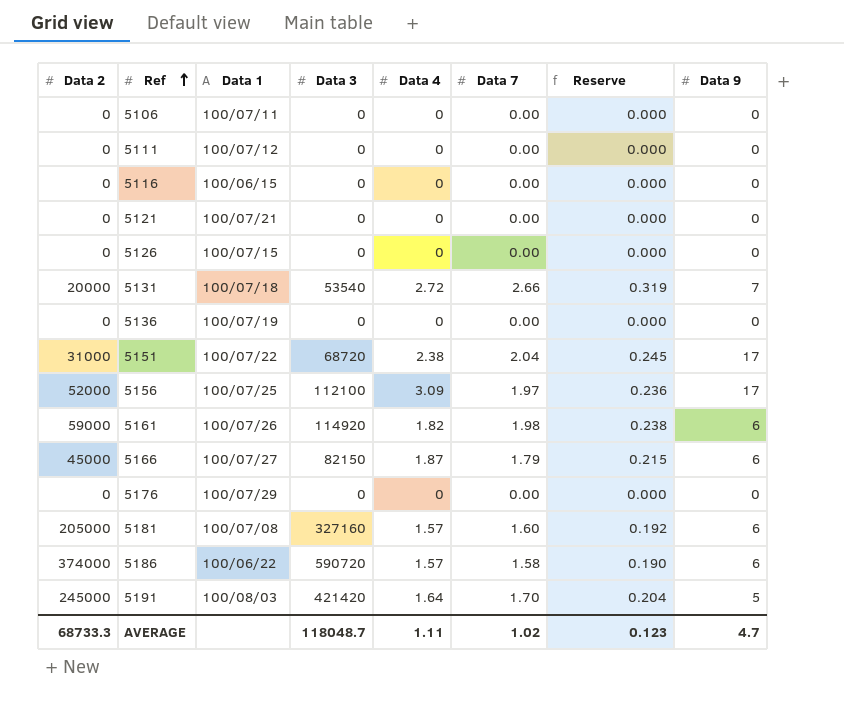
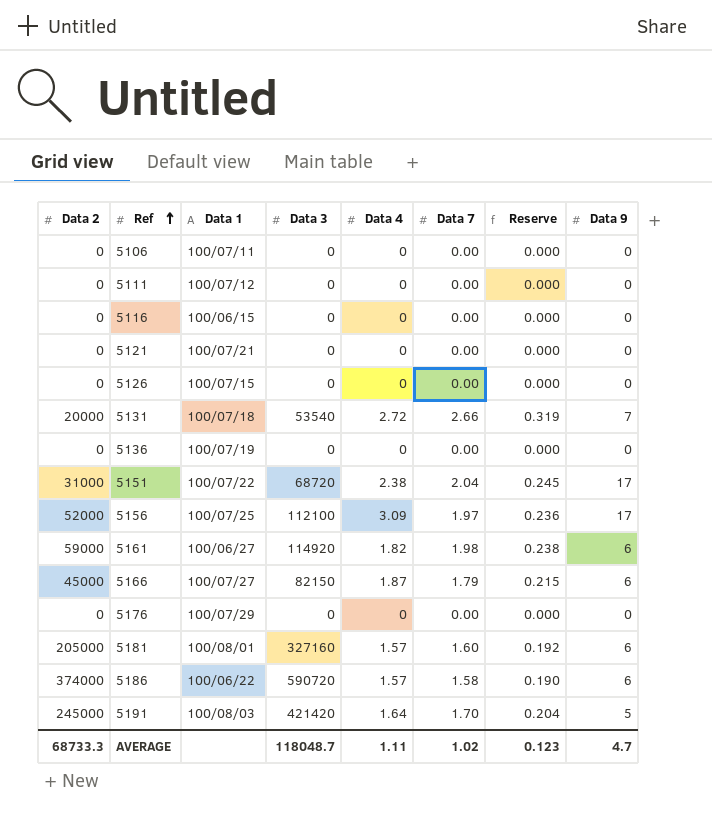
5161 | Data 1: 100/07/26 -> 100/06/27
5181 | Data 1: 100/07/08 -> 100/08/01

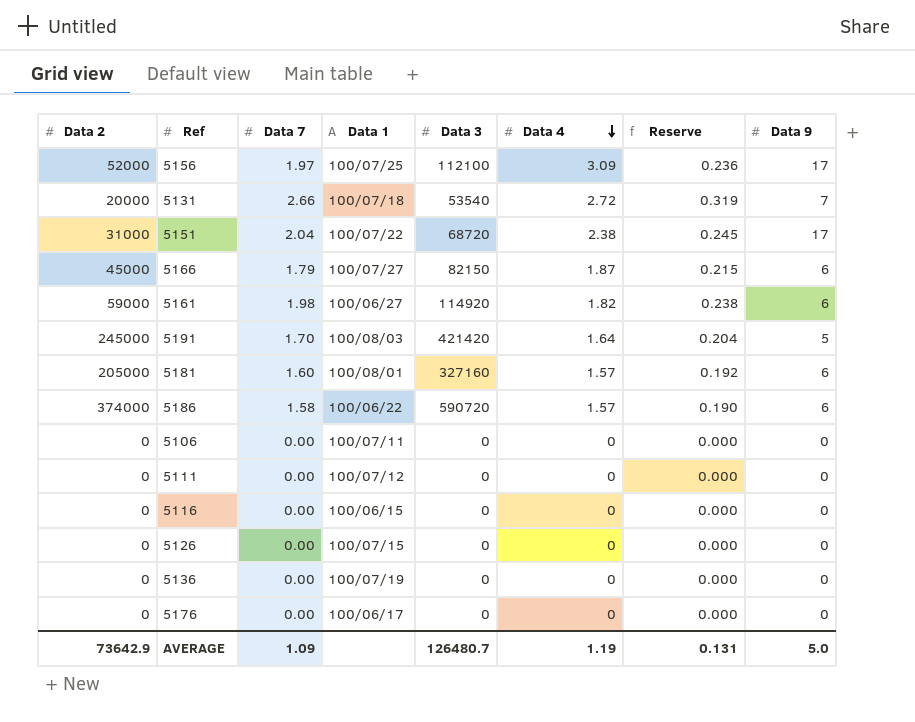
row order: Ref ascending -> Data 4 descending
column Data 7 | position: 6 -> 3
row 5121: 0 | 100/07/21 | 0 | 0 | 0.00 | 0.000 | 0 -> none
5176 | Data 1: 100/07/29 -> 100/06/17
AVERAGE | Data 2: 68733.3 -> 73642.9
AVERAGE | Data 7: 1.02 -> 1.09
AVERAGE | Data 3: 118048.7 -> 126480.7
AVERAGE | Data 4: 1.11 -> 1.19
AVERAGE | Reserve: 0.123 -> 0.131
AVERAGE | Data 9: 4.7 -> 5.0

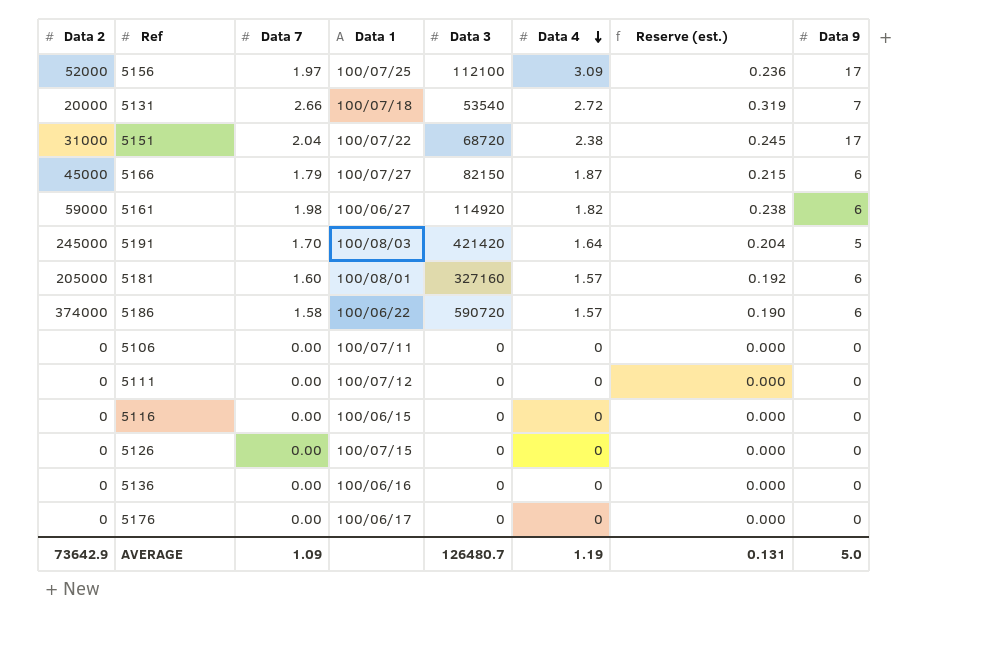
column name: Reserve -> Reserve (est.)
5136 | Data 1: 100/07/19 -> 100/06/16

